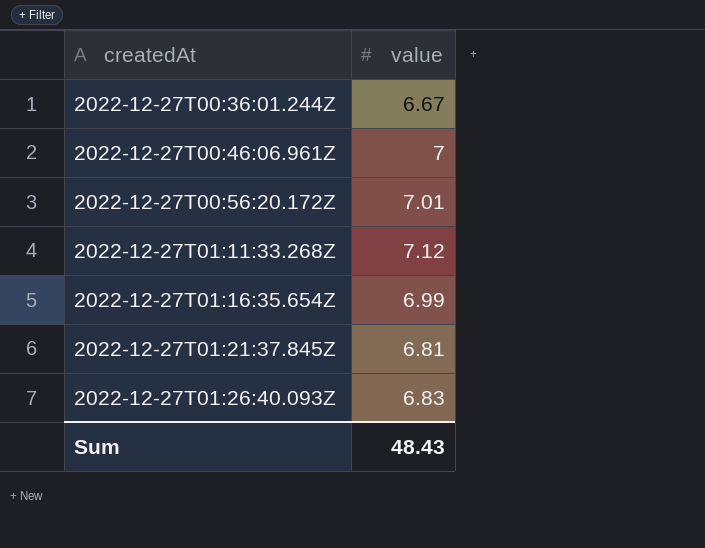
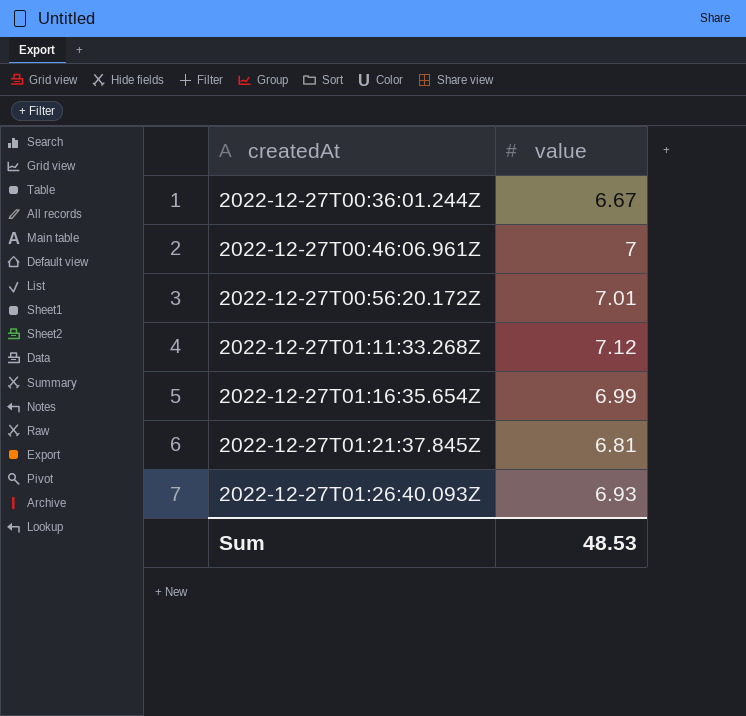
2022-12-27T01:26:40.093Z | value: 6.83 -> 6.93
Sum | value: 48.43 -> 48.53

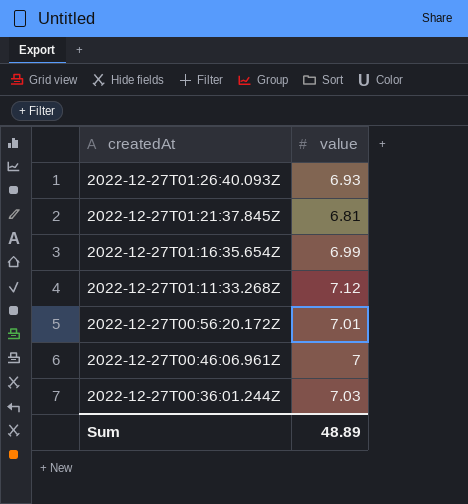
row order: createdAt ascending -> createdAt descending
2022-12-27T00:36:01.244Z | value: 6.67 -> 7.03
Sum | value: 48.53 -> 48.89

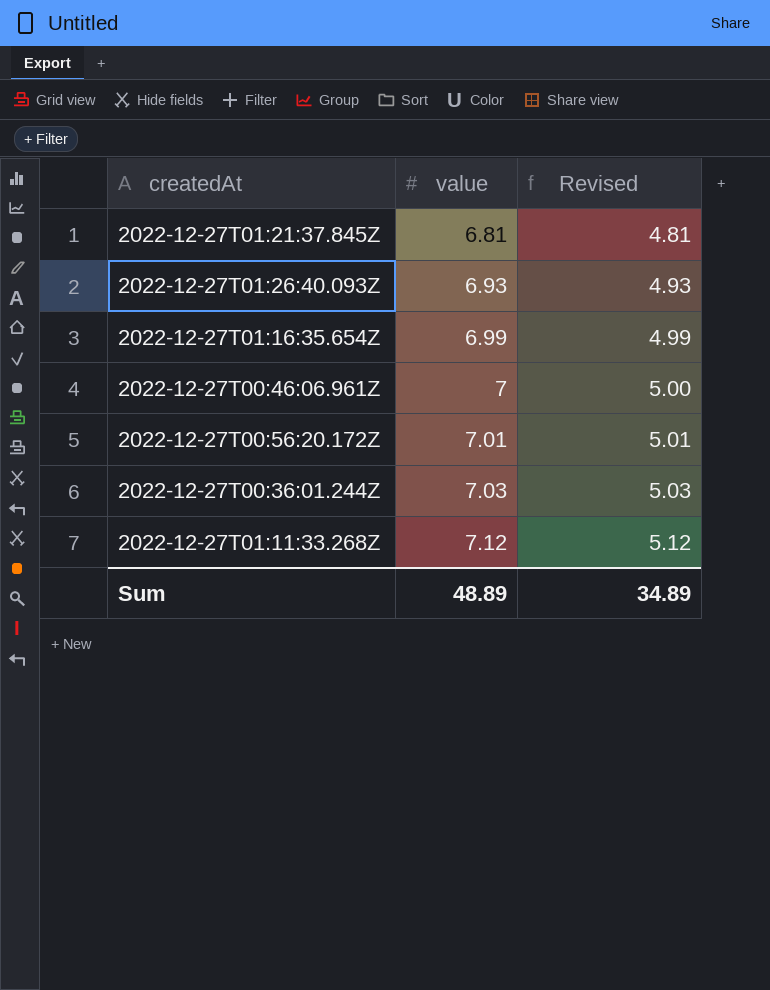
row order: createdAt descending -> value ascending
column Revised | formula: none -> [value] - 2

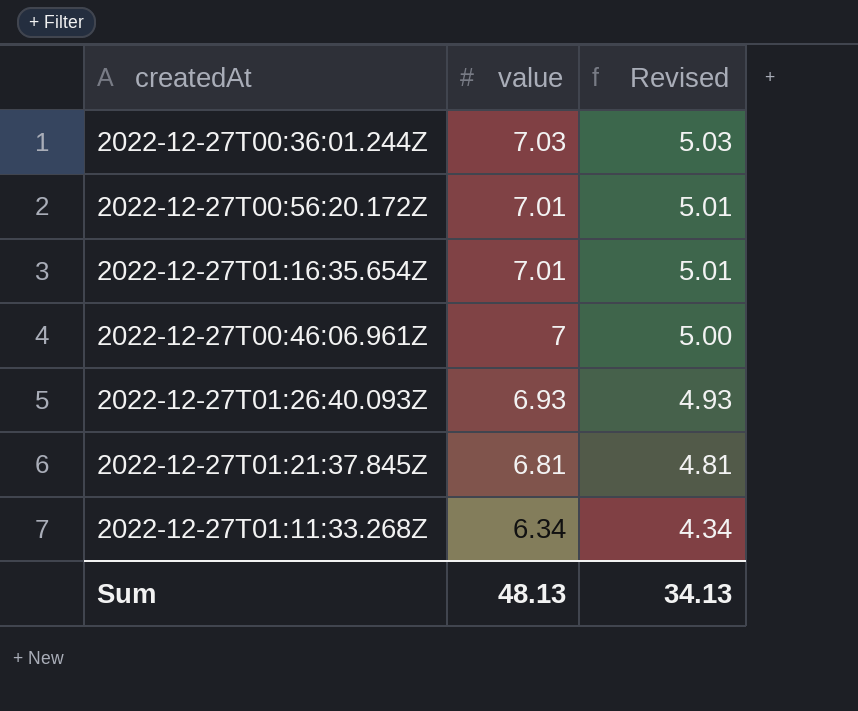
row order: value ascending -> value descending
2022-12-27T01:16:35.654Z | value: 6.99 -> 7.01
2022-12-27T01:16:35.654Z | Revised: 4.99 -> 5.01
2022-12-27T01:11:33.268Z | value: 7.12 -> 6.34
2022-12-27T01:11:33.268Z | Revised: 5.12 -> 4.34
Sum | value: 48.89 -> 48.13
Sum | Revised: 34.89 -> 34.13

